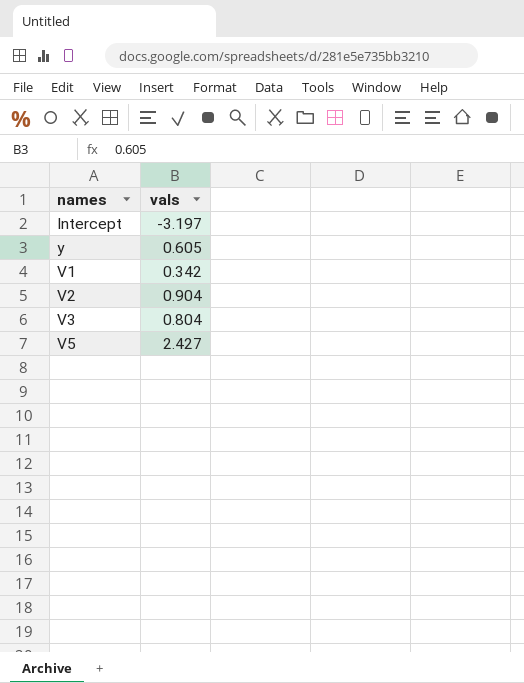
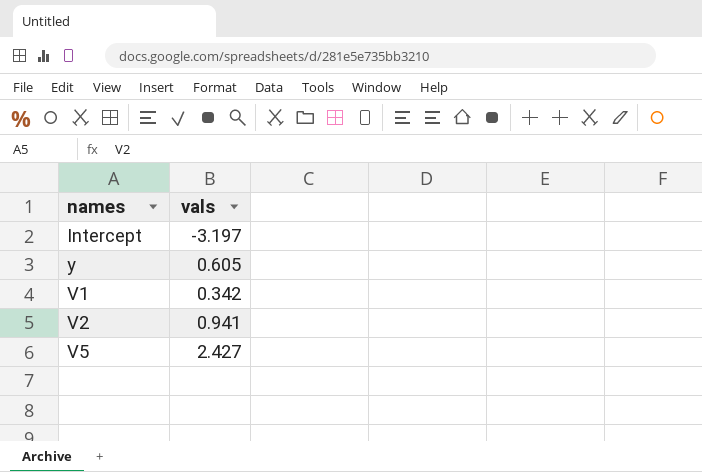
row V3: 0.804 -> none
V2 | vals: 0.904 -> 0.941

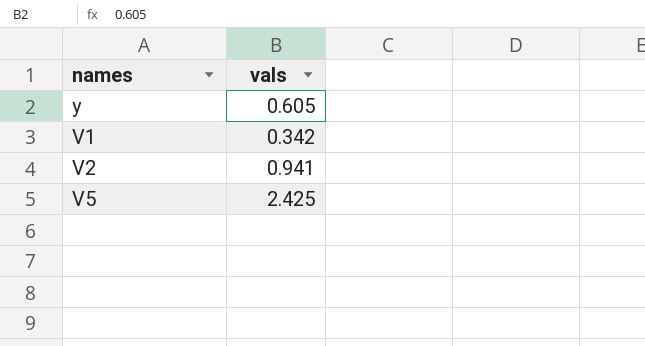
row Intercept: -3.197 -> none
V5 | vals: 2.427 -> 2.425

